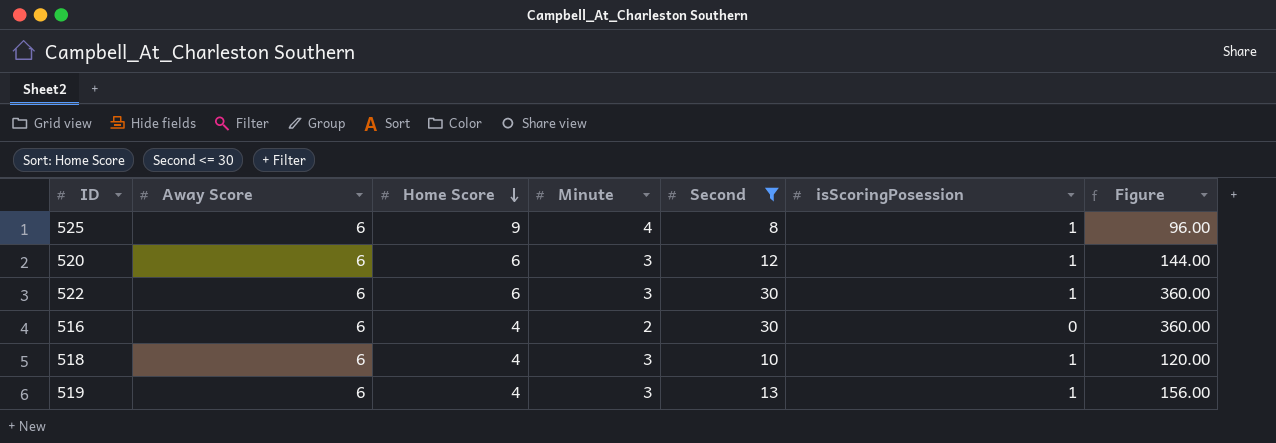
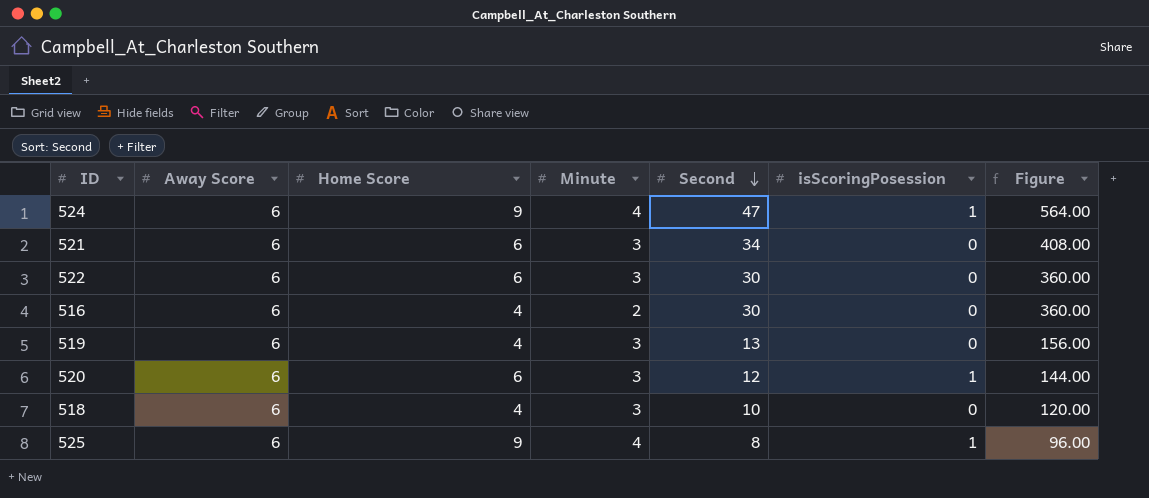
filter: Second <= 30 -> none
row order: Home Score descending -> Second descending
522 | isScoringPosession: 1 -> 0
519 | isScoringPosession: 1 -> 0
518 | isScoringPosession: 1 -> 0

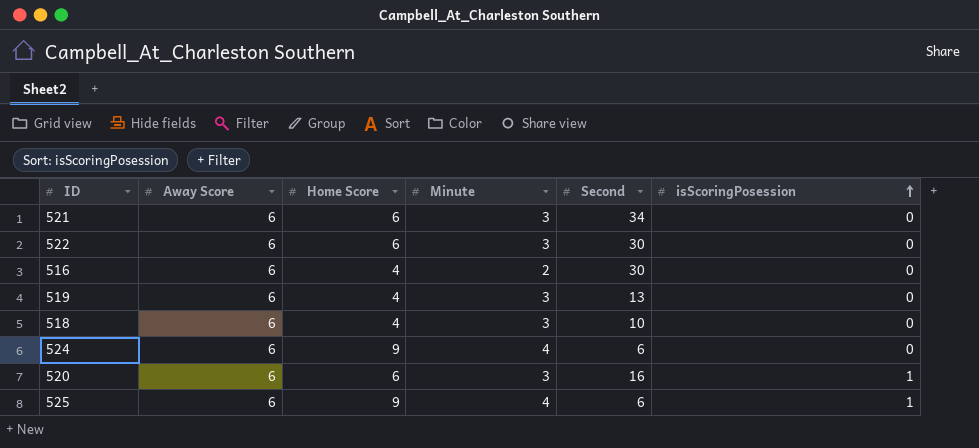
row order: Second descending -> isScoringPosession ascending
column Figure | formula: [Second] * 12 -> none
524 | Second: 47 -> 6
524 | isScoringPosession: 1 -> 0
520 | Second: 12 -> 16
525 | Second: 8 -> 6

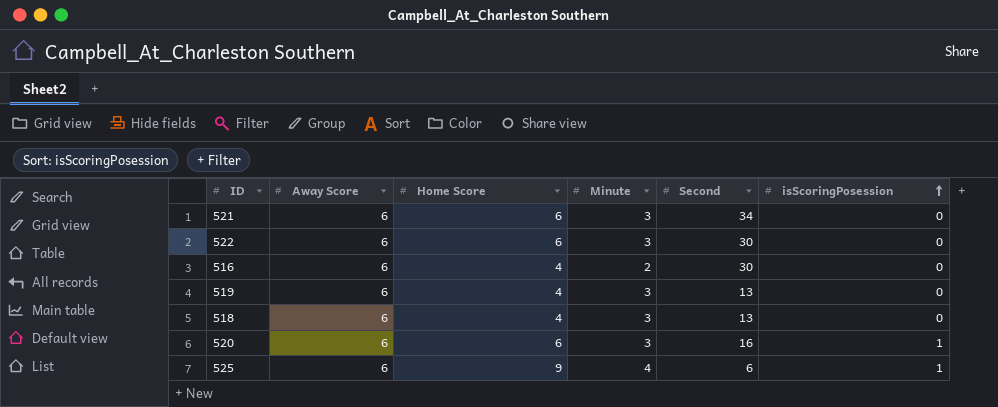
row 524: 6 | 9 | 4 | 6 | 0 -> none
518 | Second: 10 -> 13

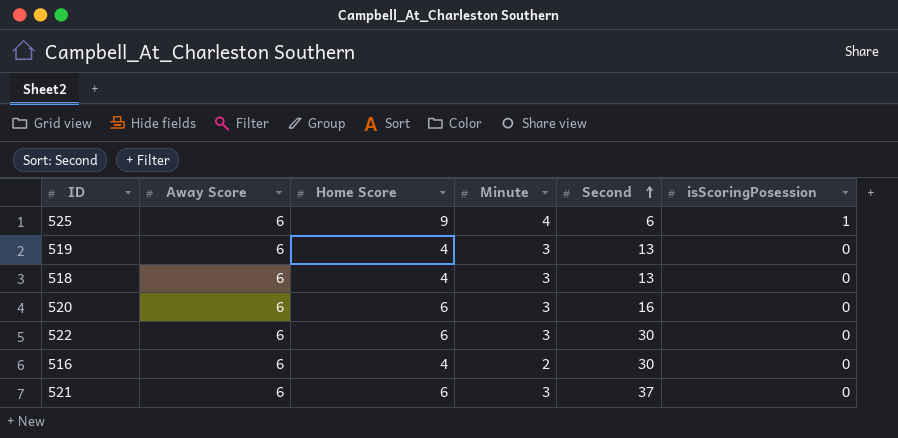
row order: isScoringPosession ascending -> Second ascending
520 | isScoringPosession: 1 -> 0
521 | Second: 34 -> 37

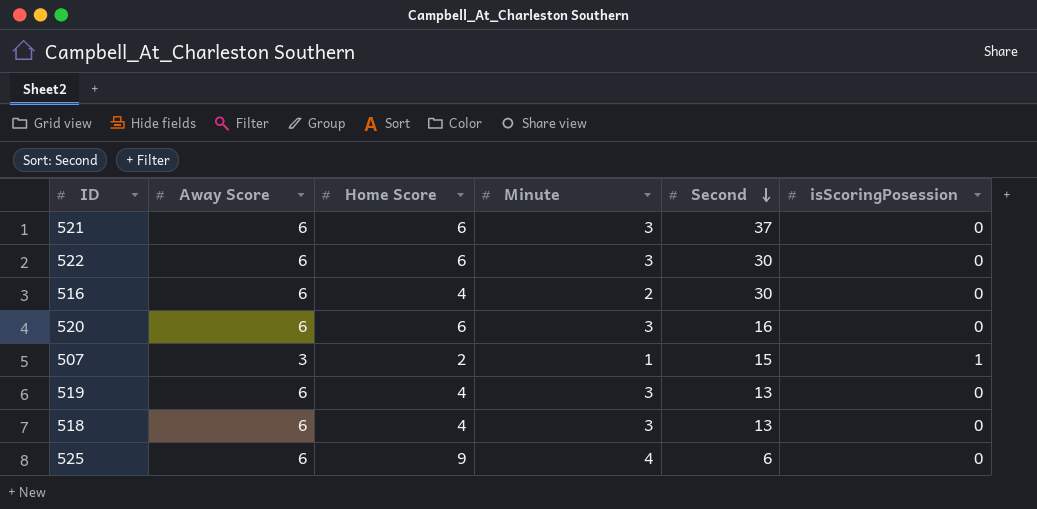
row order: Second ascending -> Second descending
row 507: none -> 3 | 2 | 1 | 15 | 1
525 | isScoringPosession: 1 -> 0

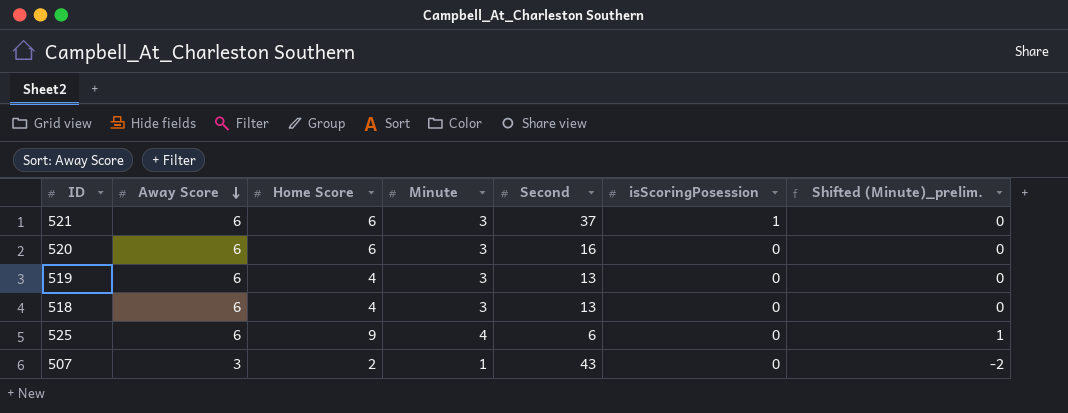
row order: Second descending -> Away Score descending
column Shifted (Minute)_prelim. | formula: none -> [Minute] - 3
row 522: 6 | 6 | 3 | 30 | 0 -> none
row 516: 6 | 4 | 2 | 30 | 0 -> none
521 | isScoringPosession: 0 -> 1
507 | Second: 15 -> 43
507 | isScoringPosession: 1 -> 0

